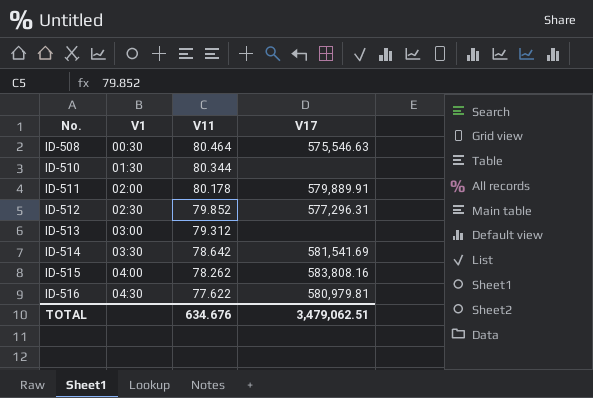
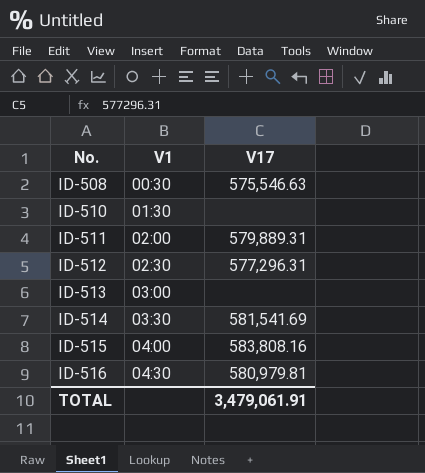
column V11 | position: 3 -> none
ID-511 | V17: 579,889.91 -> 579,889.31
TOTAL | V17: 3,479,062.51 -> 3,479,061.91

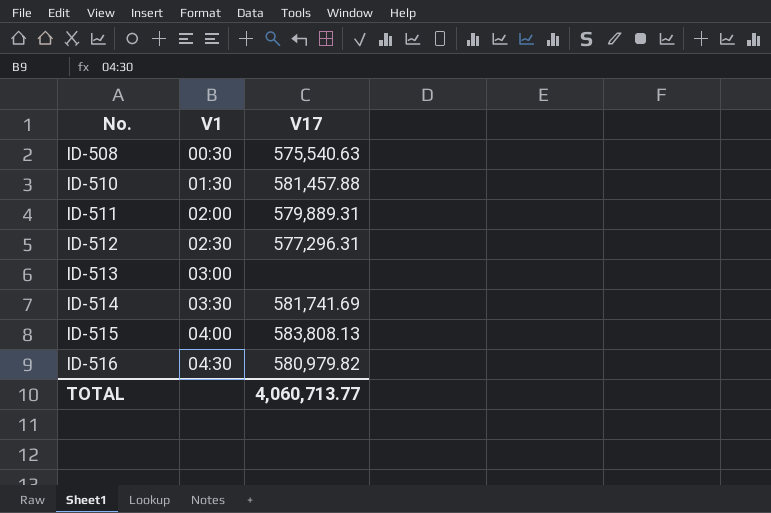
ID-508 | V17: 575,546.63 -> 575,540.63
ID-510 | V17: none -> 581,457.88
ID-514 | V17: 581,541.69 -> 581,741.69
ID-515 | V17: 583,808.16 -> 583,808.13
ID-516 | V17: 580,979.81 -> 580,979.82
TOTAL | V17: 3,479,061.91 -> 4,060,713.77

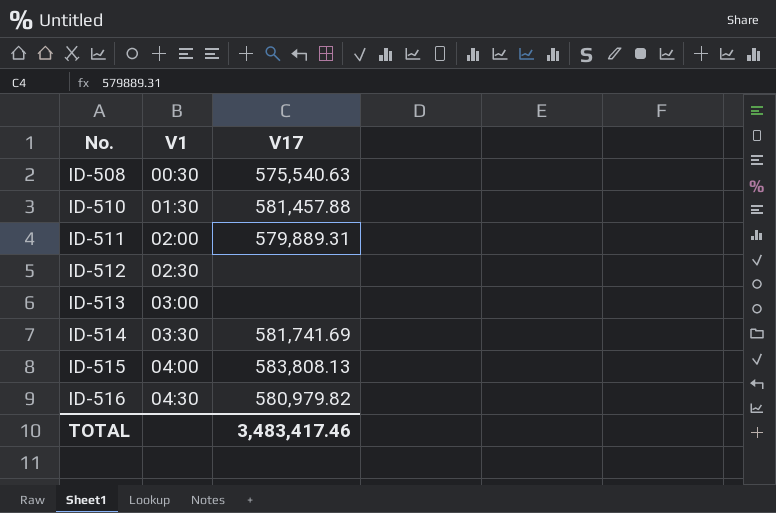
ID-512 | V17: 577,296.31 -> none
TOTAL | V17: 4,060,713.77 -> 3,483,417.46

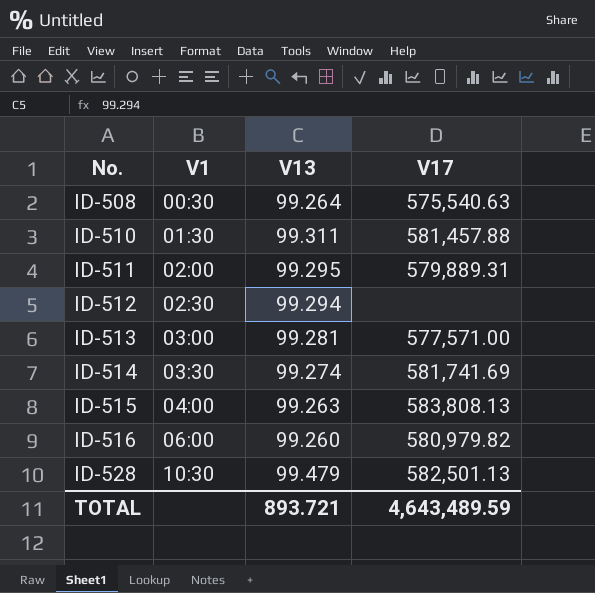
column V13 | position: none -> 3
ID-513 | V17: none -> 577,571.00
ID-516 | V1: 04:30 -> 06:00
row ID-528: none -> 10:30 | 99.479 | 582,501.13
TOTAL | V17: 3,483,417.46 -> 4,643,489.59

